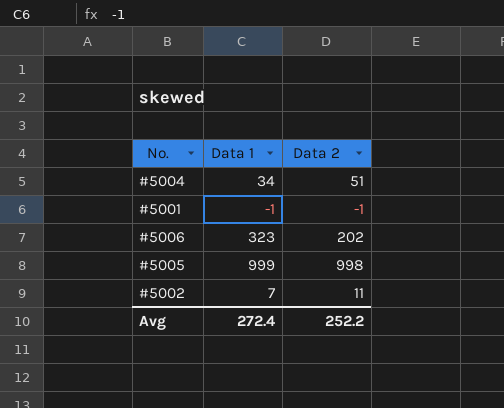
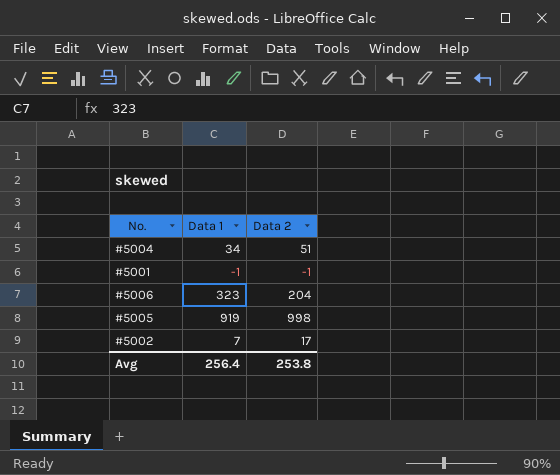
#5006 | Data 2: 202 -> 204
#5005 | Data 1: 999 -> 919
#5002 | Data 2: 11 -> 17
Avg | Data 1: 272.4 -> 256.4
Avg | Data 2: 252.2 -> 253.8

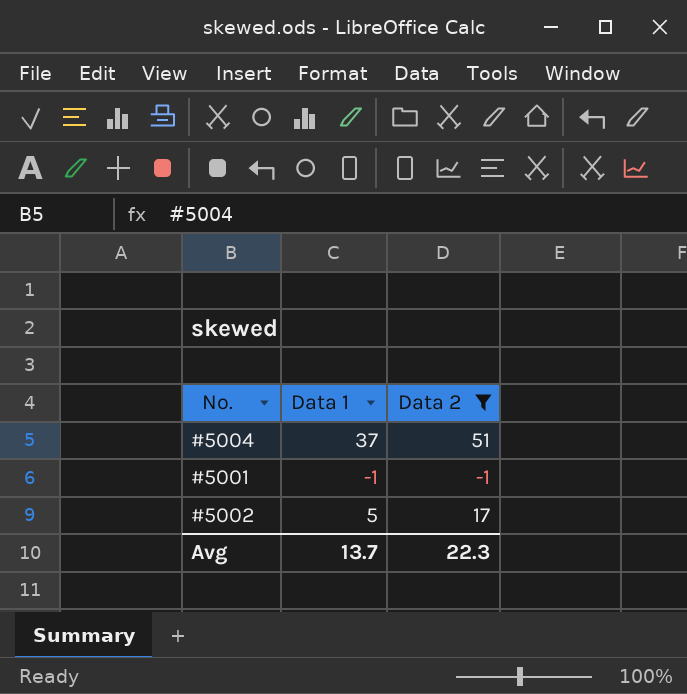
filter: none -> Data 2 <= 51
#5004 | Data 1: 34 -> 37
#5002 | Data 1: 7 -> 5
Avg | Data 1: 256.4 -> 13.7
Avg | Data 2: 253.8 -> 22.3

